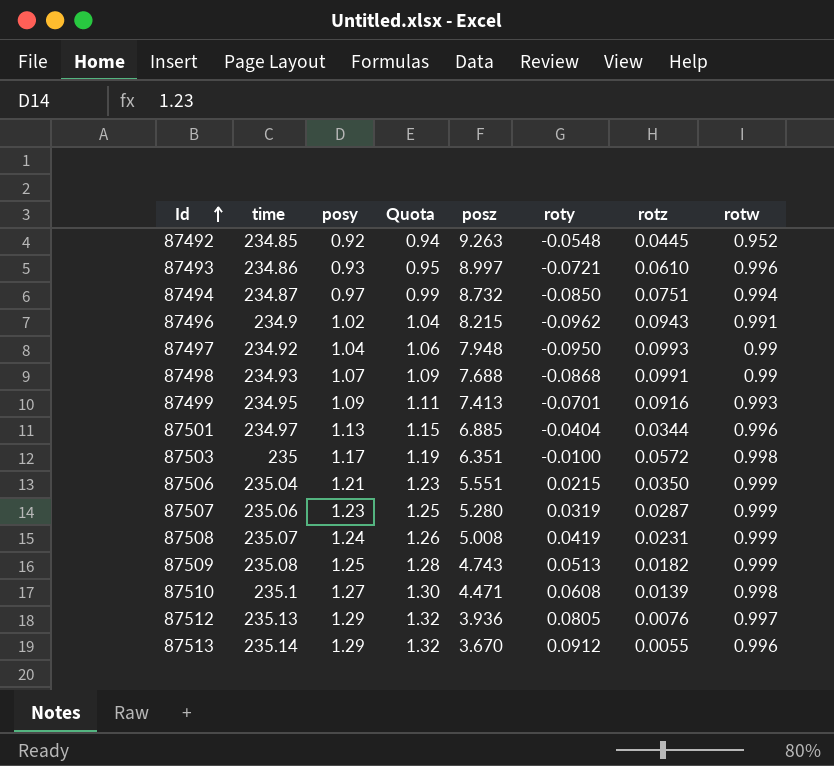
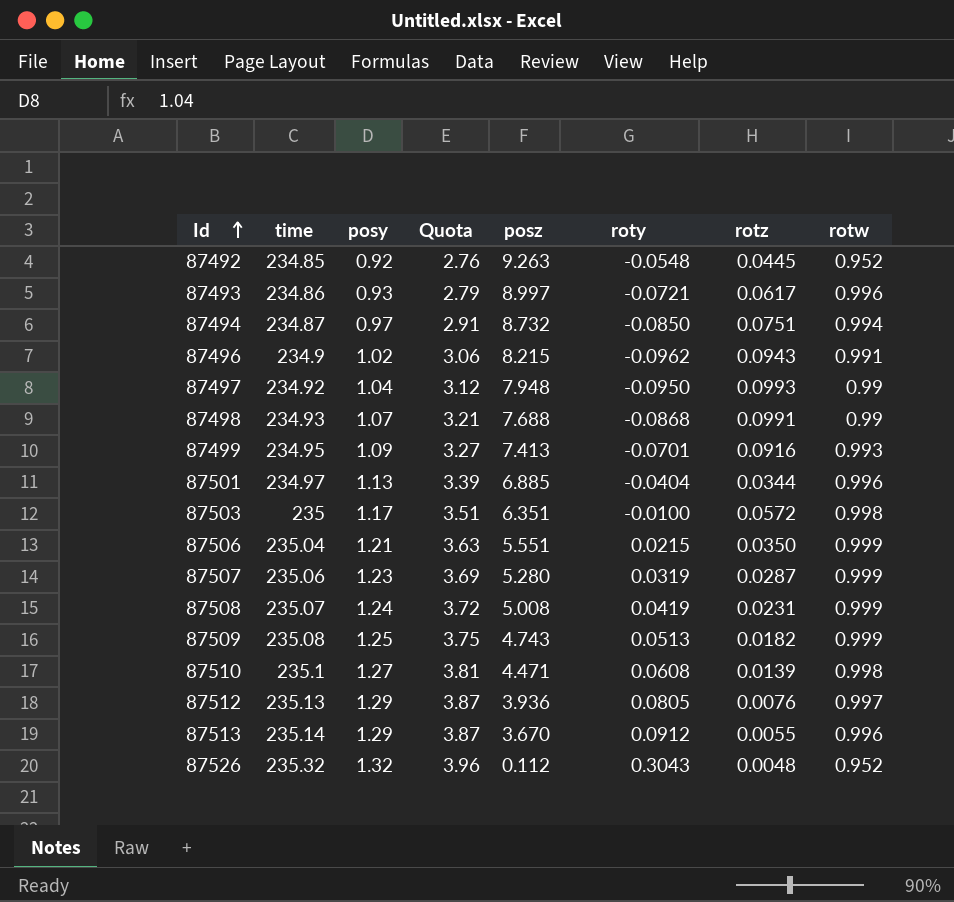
column Quota | formula: [posy] * 1.02 -> [posy] * 3
87493 | rotz: 0.0610 -> 0.0617
row 87526: none -> 235.32 | 1.32 | 3.96 | 0.112 | 0.3043 | 0.0048 | 0.952

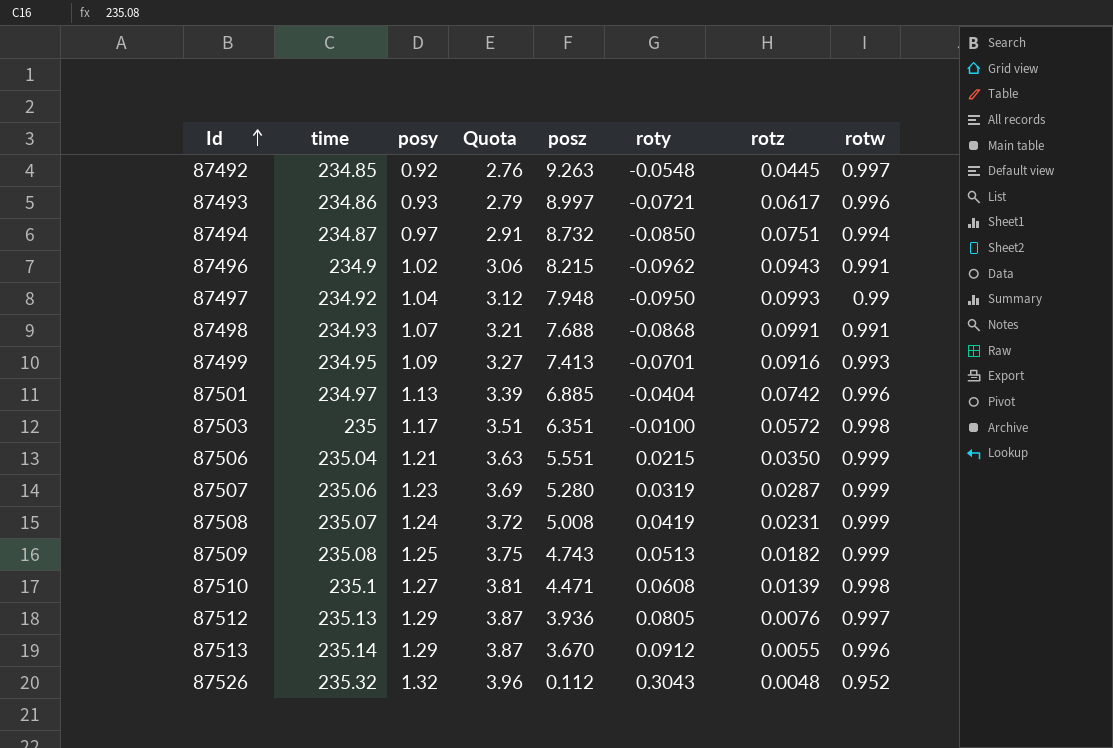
87492 | rotw: 0.952 -> 0.997
87498 | rotw: 0.99 -> 0.991
87501 | rotz: 0.0344 -> 0.0742

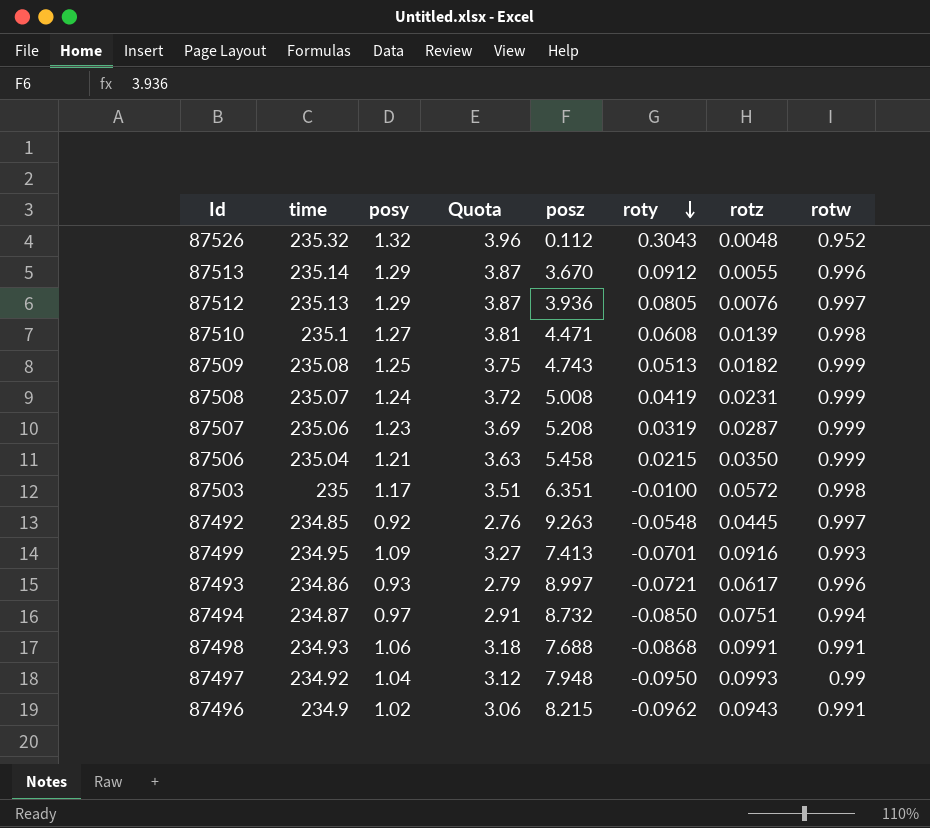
row order: Id ascending -> roty descending
row 87501: 234.97 | 1.13 | 3.39 | 6.885 | -0.0404 | 0.0742 | 0.996 -> none
87507 | posz: 5.280 -> 5.208
87506 | posz: 5.551 -> 5.458
87498 | posy: 1.07 -> 1.06
87498 | Quota: 3.21 -> 3.18

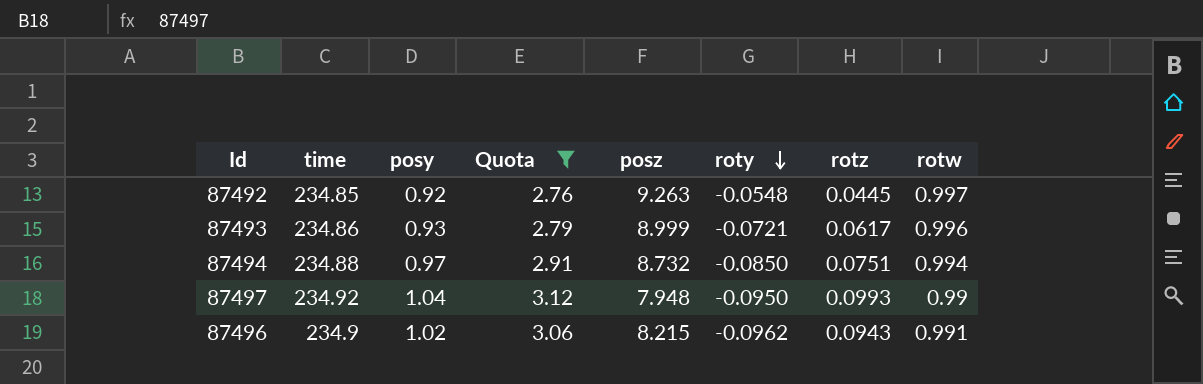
filter: none -> Quota <= 3.12
87493 | posz: 8.997 -> 8.999
87494 | time: 234.87 -> 234.88

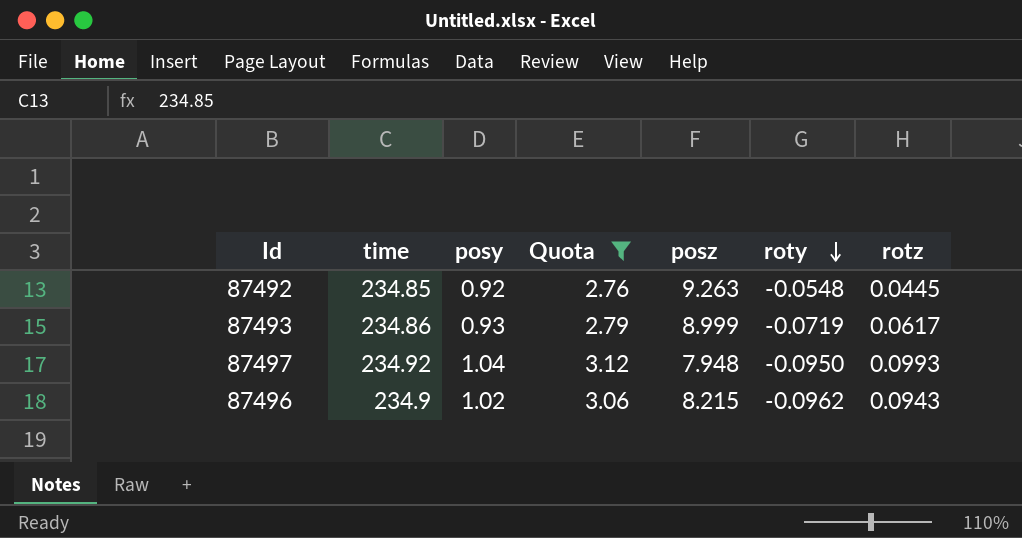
column rotw | position: 8 -> none
row 87494: 234.88 | 0.97 | 2.91 | 8.732 | -0.0850 | 0.0751 | 0.994 -> none
87493 | roty: -0.0721 -> -0.0719

